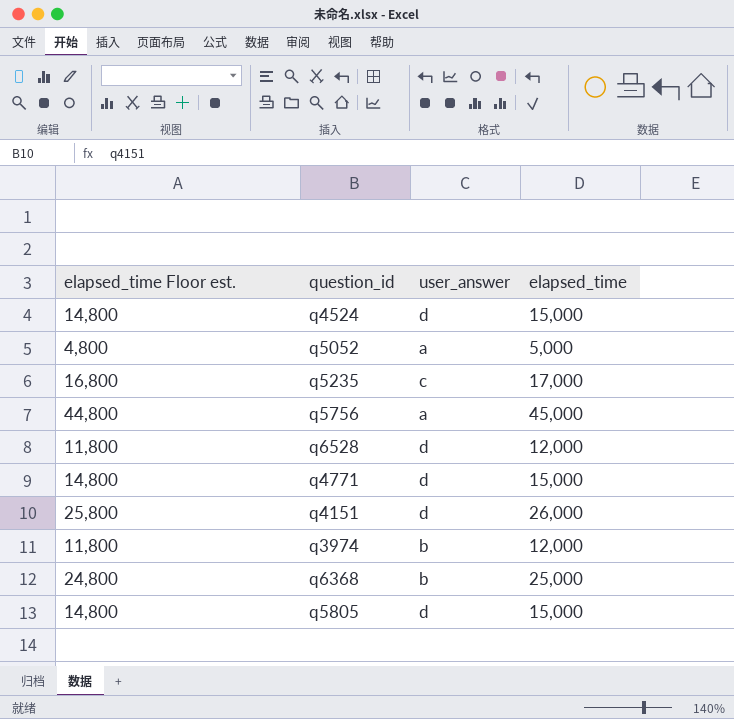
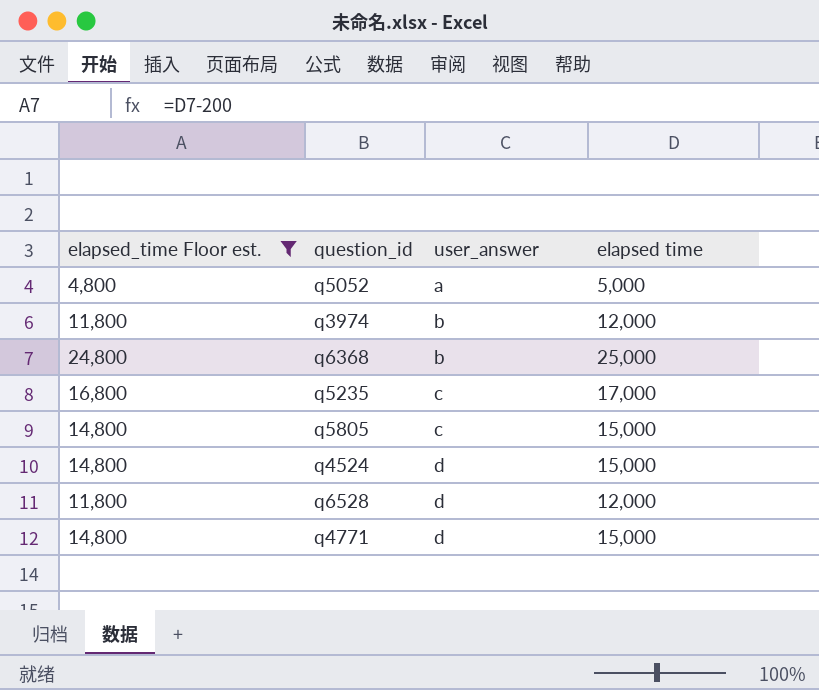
filter: none -> elapsed_time Floor est. <= 24,800
row order: none -> user_answer ascending
column name: elapsed_time -> elapsed time
q5805 | user_answer: d -> c

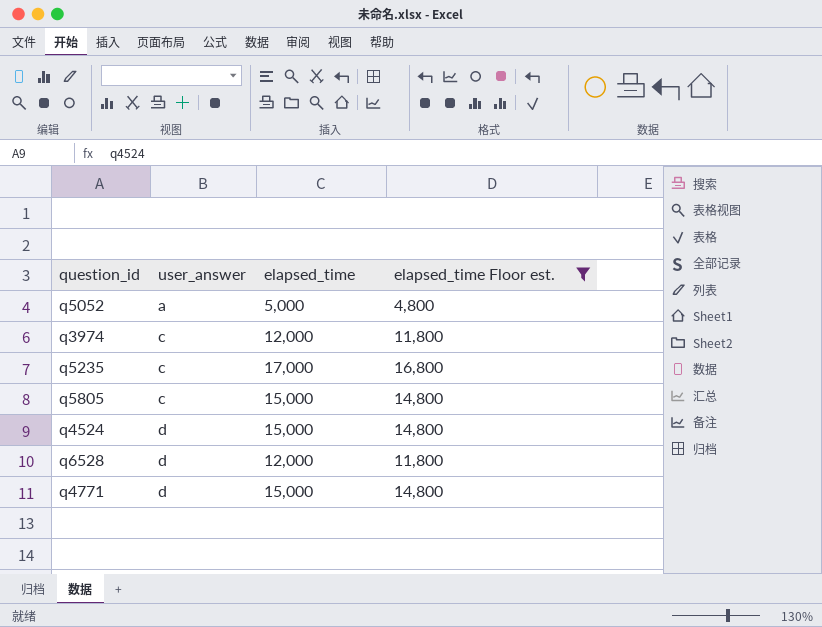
column name: elapsed time -> elapsed_time
column elapsed_time Floor est. | position: 1 -> 4
row q6368: 24,800 | b | 25,000 -> none
q3974 | user_answer: b -> c

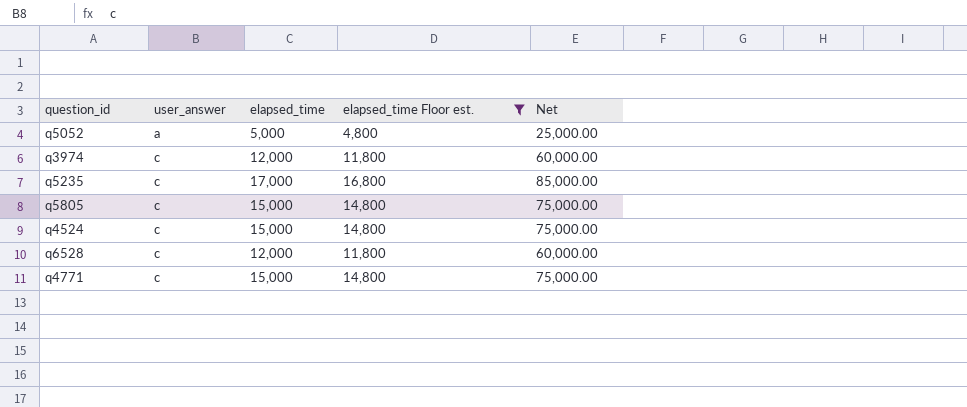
column Net | formula: none -> [elapsed_time] * 5
q4524 | user_answer: d -> c
q6528 | user_answer: d -> c
q4771 | user_answer: d -> c

